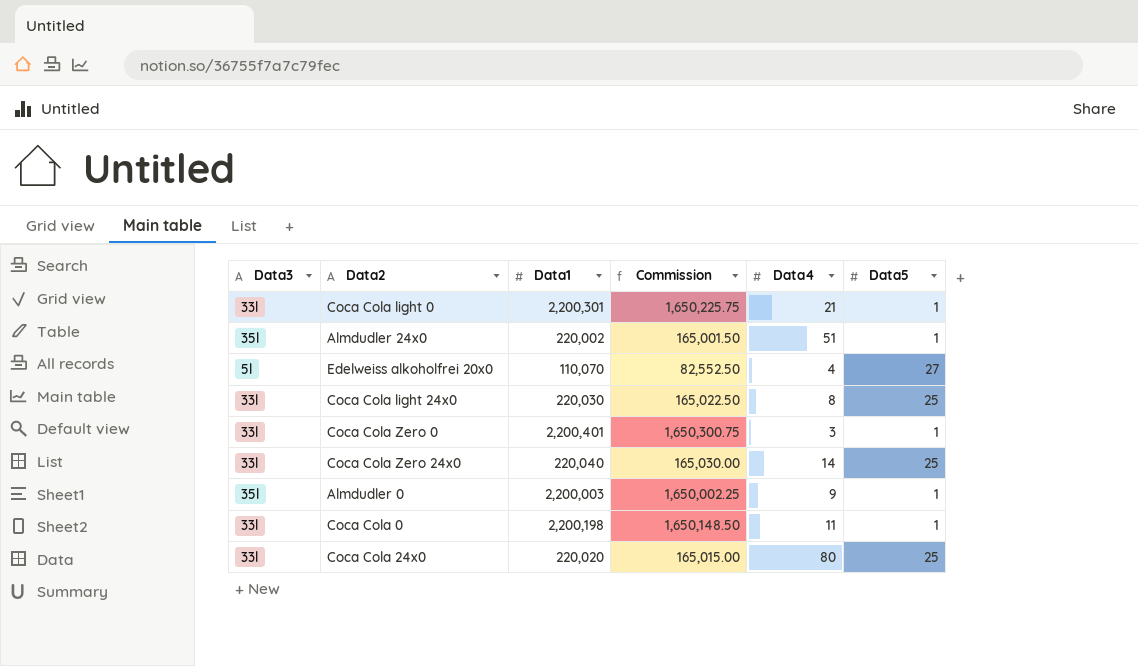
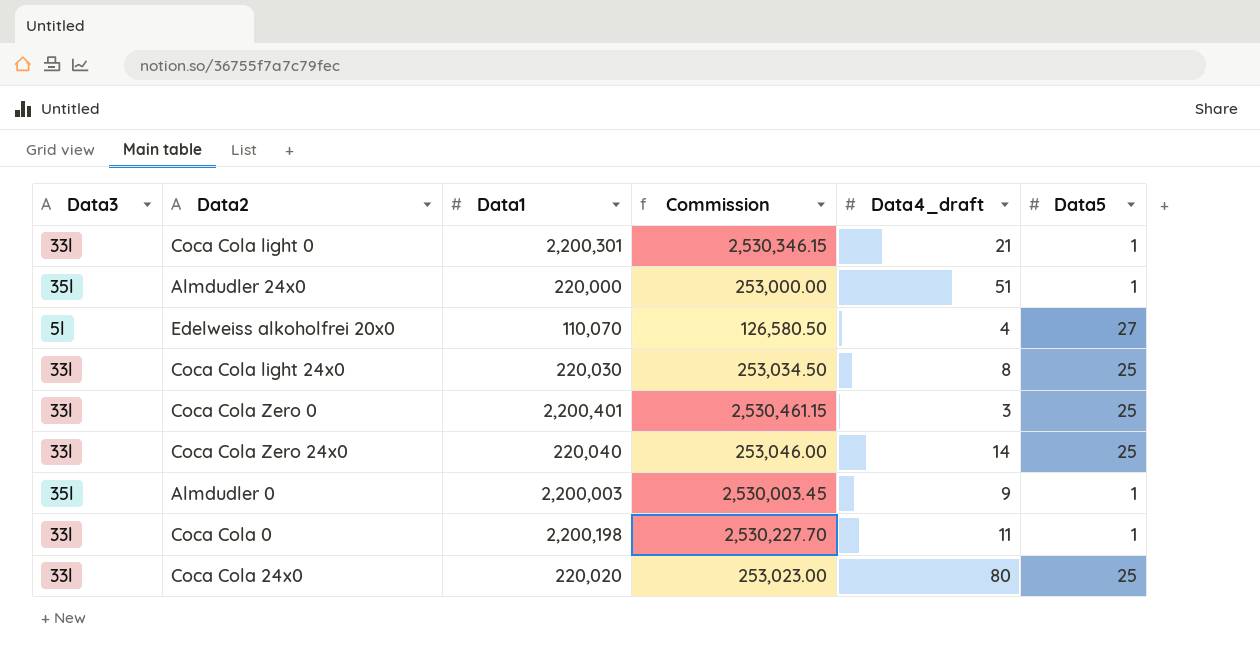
column Commission | formula: [Data1] * 0.75 -> [Data1] * 1.15
column name: Data4 -> Data4_draft
Almdudler 24x0 | Data1: 220,002 -> 220,000
Coca Cola Zero 0 | Data5: 1 -> 25

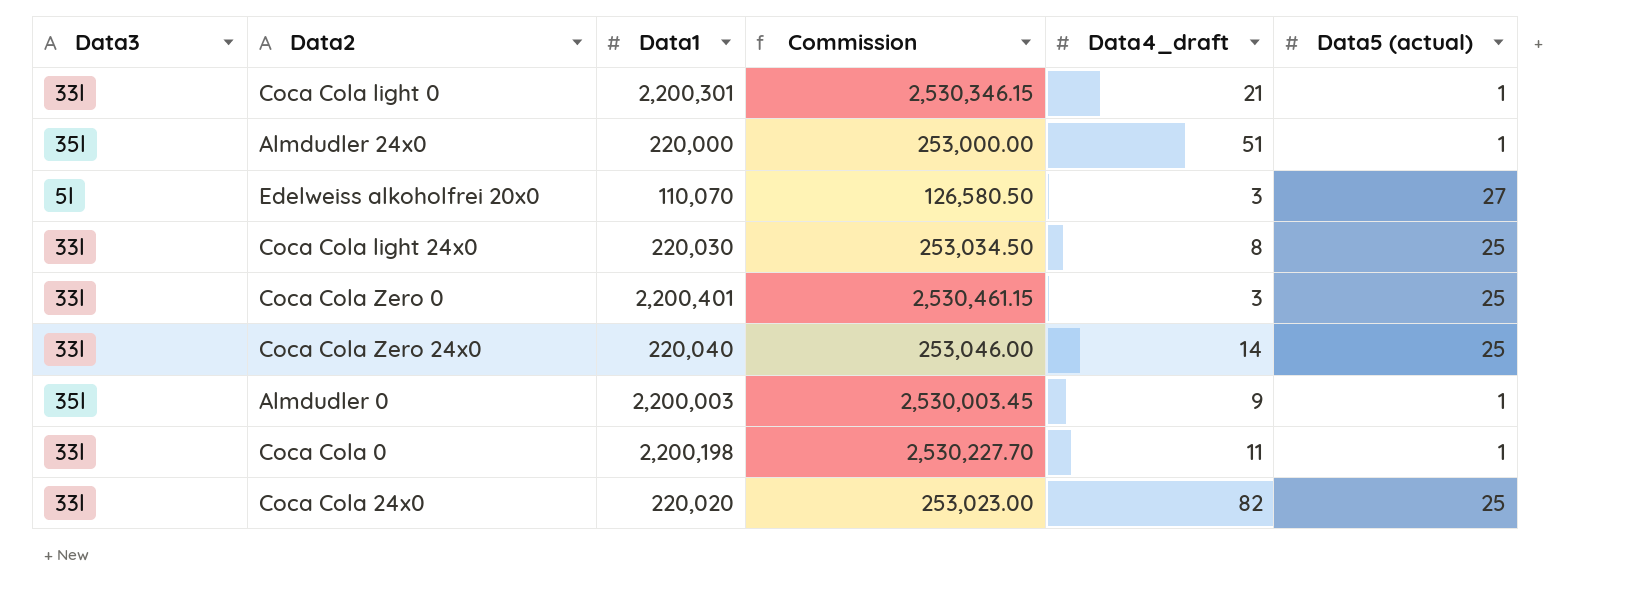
column name: Data5 -> Data5 (actual)
Edelweiss alkoholfrei 20x0 | Data4_draft: 4 -> 3
Coca Cola 24x0 | Data4_draft: 80 -> 82

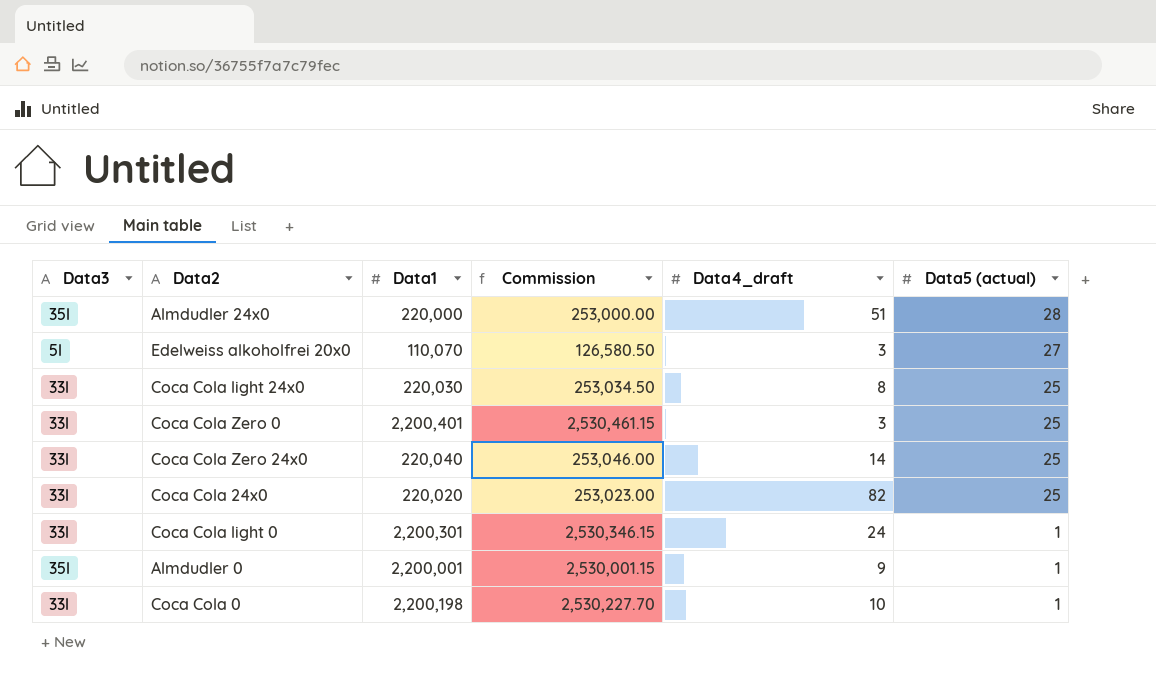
row order: none -> Data5 (actual) descending
Almdudler 24x0 | Data5 (actual): 1 -> 28
Coca Cola light 0 | Data4_draft: 21 -> 24
Almdudler 0 | Data1: 2,200,003 -> 2,200,001
Almdudler 0 | Commission: 2,530,003.45 -> 2,530,001.15
Coca Cola 0 | Data4_draft: 11 -> 10

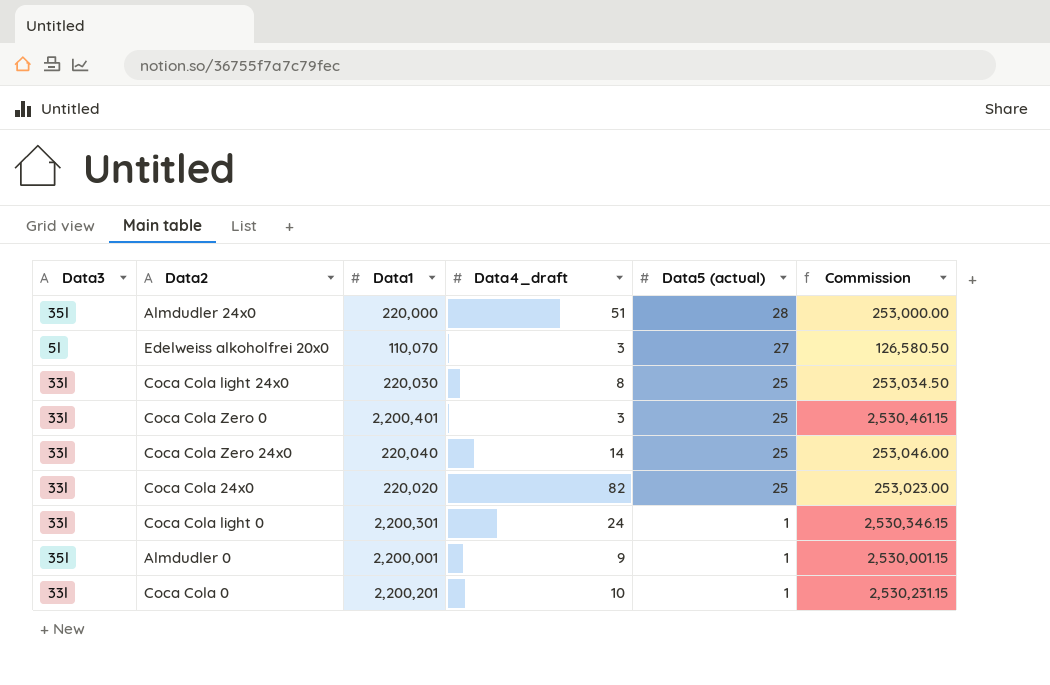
column Commission | position: 4 -> 6
Coca Cola 0 | Data1: 2,200,198 -> 2,200,201
Coca Cola 0 | Commission: 2,530,227.70 -> 2,530,231.15

